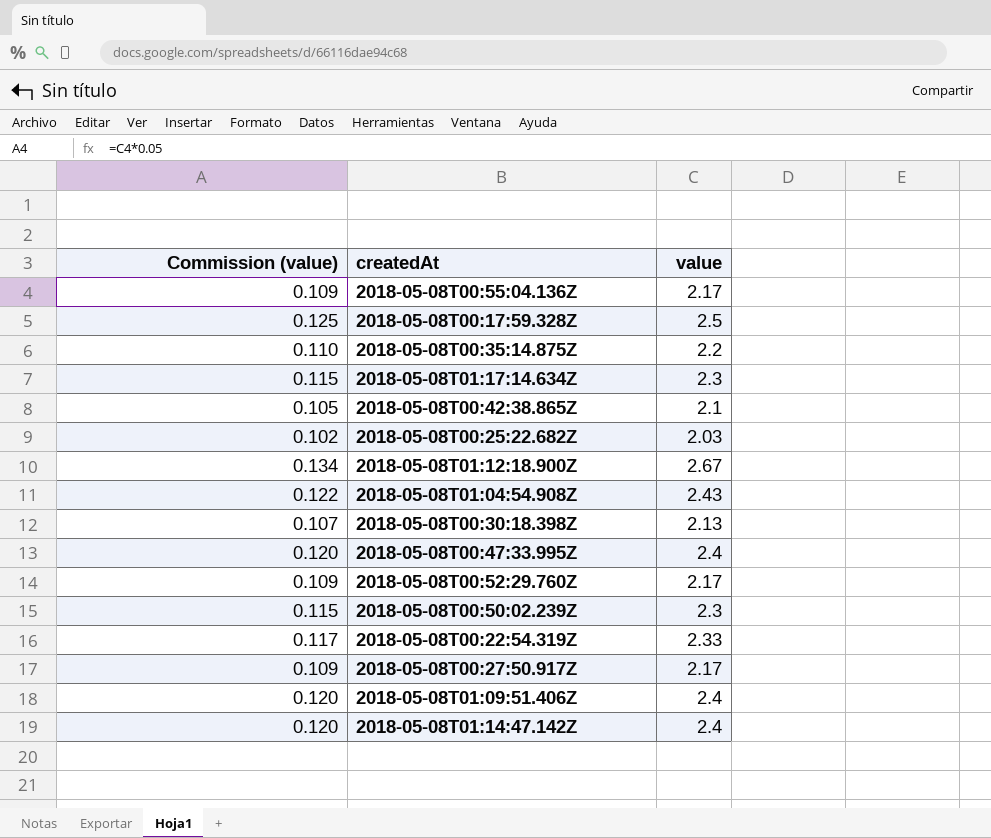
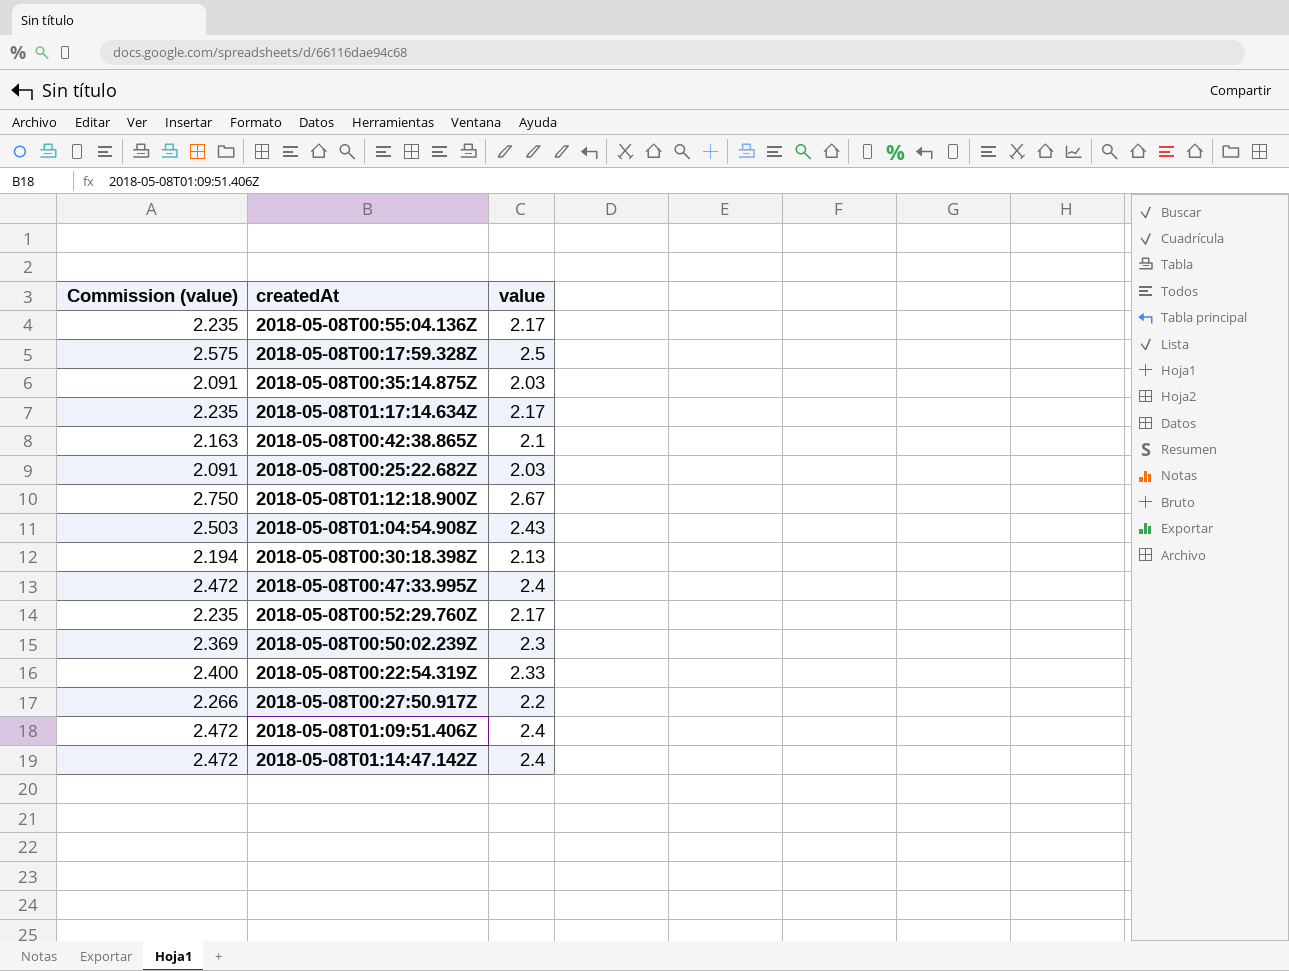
column Commission (value) | formula: [value] * 0.05 -> [value] * 1.03
2018-05-08T00:35:14.875Z | value: 2.2 -> 2.03
2018-05-08T01:17:14.634Z | value: 2.3 -> 2.17
2018-05-08T00:27:50.917Z | value: 2.17 -> 2.2

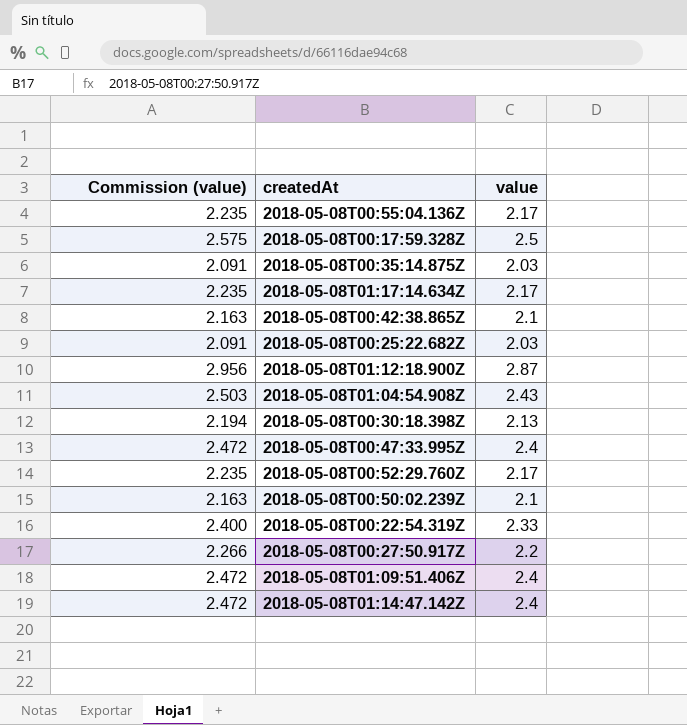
2018-05-08T01:12:18.900Z | Commission (value): 2.750 -> 2.956
2018-05-08T01:12:18.900Z | value: 2.67 -> 2.87
2018-05-08T00:50:02.239Z | Commission (value): 2.369 -> 2.163
2018-05-08T00:50:02.239Z | value: 2.3 -> 2.1

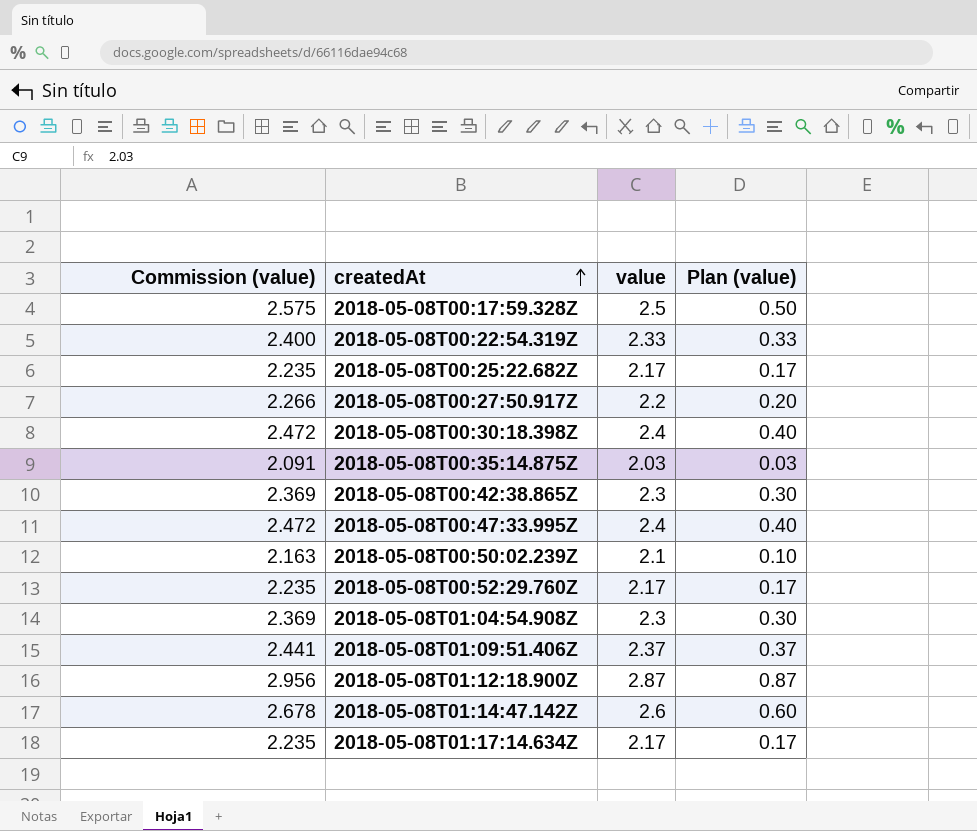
row order: none -> createdAt ascending
column Plan (value) | formula: none -> [value] - 2
row 2018-05-08T00:55:04.136Z: 2.235 | 2.17 -> none
2018-05-08T00:25:22.682Z | Commission (value): 2.091 -> 2.235
2018-05-08T00:25:22.682Z | value: 2.03 -> 2.17
2018-05-08T00:30:18.398Z | Commission (value): 2.194 -> 2.472
2018-05-08T00:30:18.398Z | value: 2.13 -> 2.4
2018-05-08T00:42:38.865Z | Commission (value): 2.163 -> 2.369
2018-05-08T00:42:38.865Z | value: 2.1 -> 2.3
2018-05-08T01:04:54.908Z | Commission (value): 2.503 -> 2.369
2018-05-08T01:04:54.908Z | value: 2.43 -> 2.3
2018-05-08T01:09:51.406Z | Commission (value): 2.472 -> 2.441
2018-05-08T01:09:51.406Z | value: 2.4 -> 2.37
2018-05-08T01:14:47.142Z | Commission (value): 2.472 -> 2.678
2018-05-08T01:14:47.142Z | value: 2.4 -> 2.6

